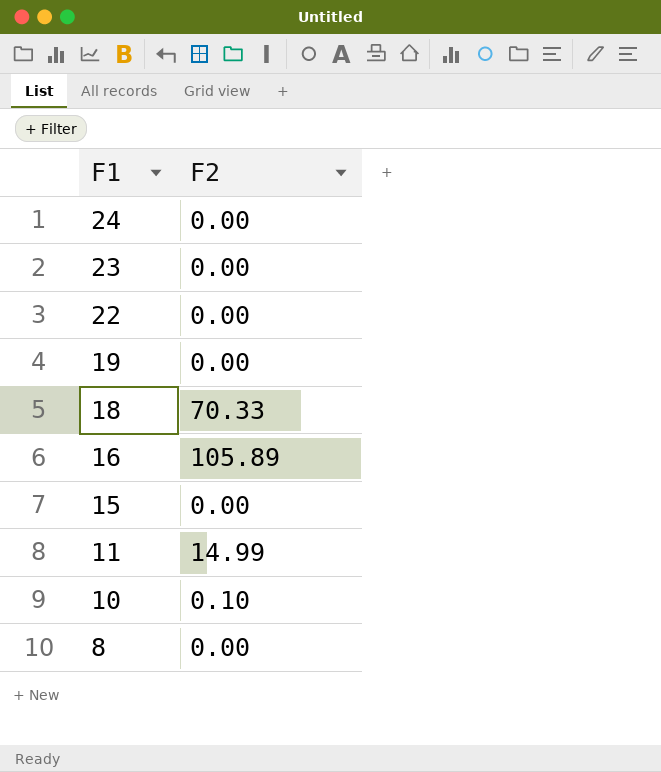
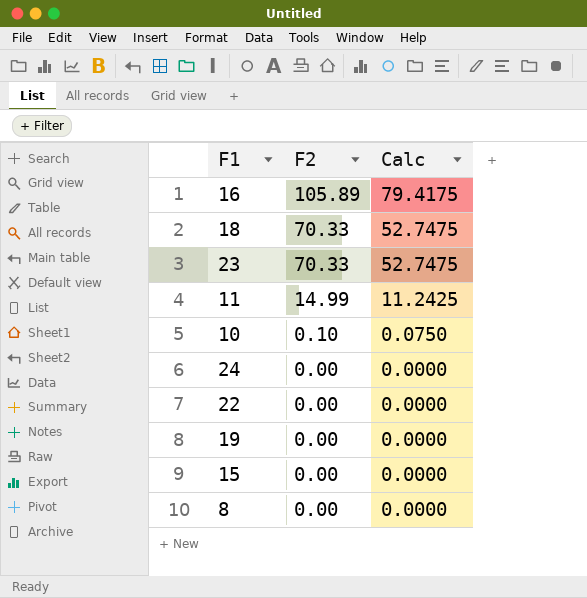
row order: F1 descending -> F2 descending
column Calc | formula: none -> [F2] * 0.75
23 | F2: 0.00 -> 70.33

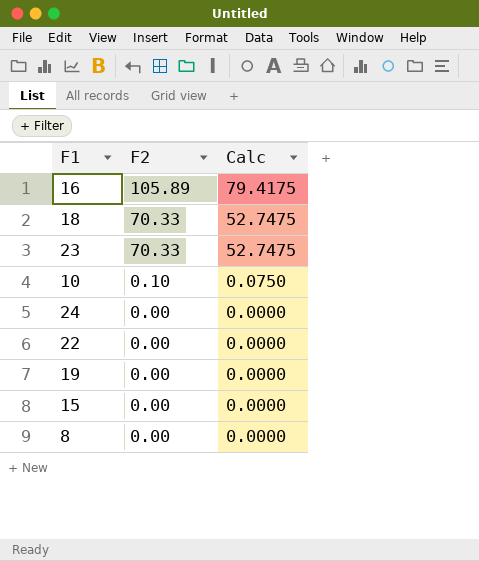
row 11: 14.99 | 11.2425 -> none

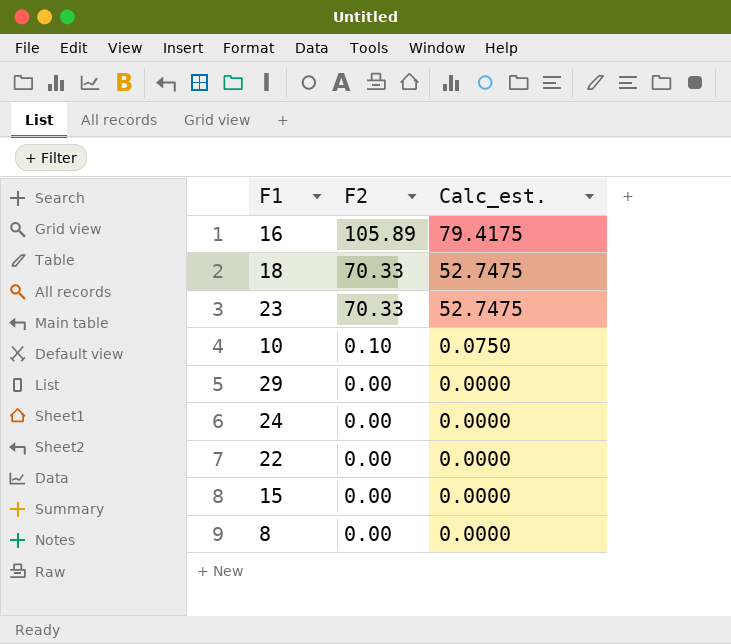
column name: Calc -> Calc_est.
row 19: 0.00 | 0.0000 -> none
row 29: none -> 0.00 | 0.0000

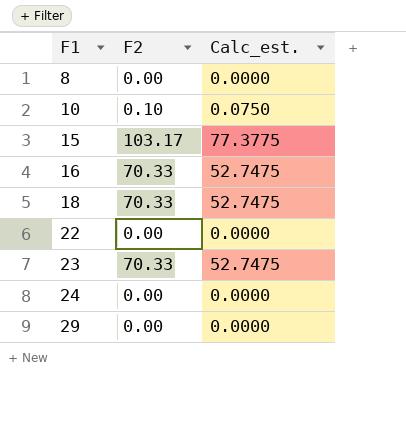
row order: F2 descending -> F1 ascending
15 | F2: 0.00 -> 103.17
15 | Calc_est.: 0.0000 -> 77.3775
16 | F2: 105.89 -> 70.33
16 | Calc_est.: 79.4175 -> 52.7475

